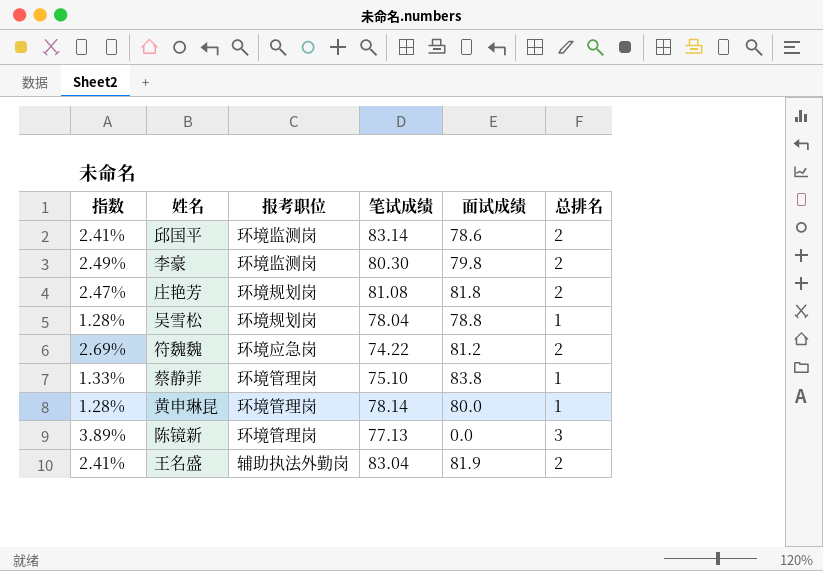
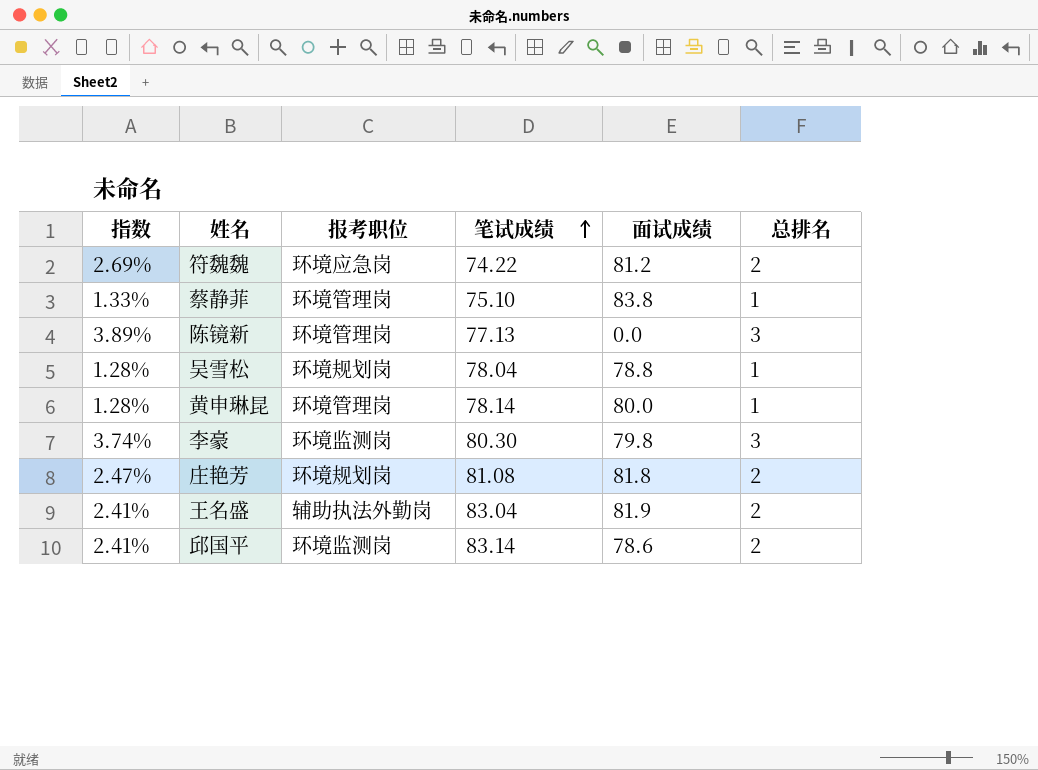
row order: none -> 笔试成绩 ascending
李豪 | 指数: 2.49% -> 3.74%
李豪 | 总排名: 2 -> 3

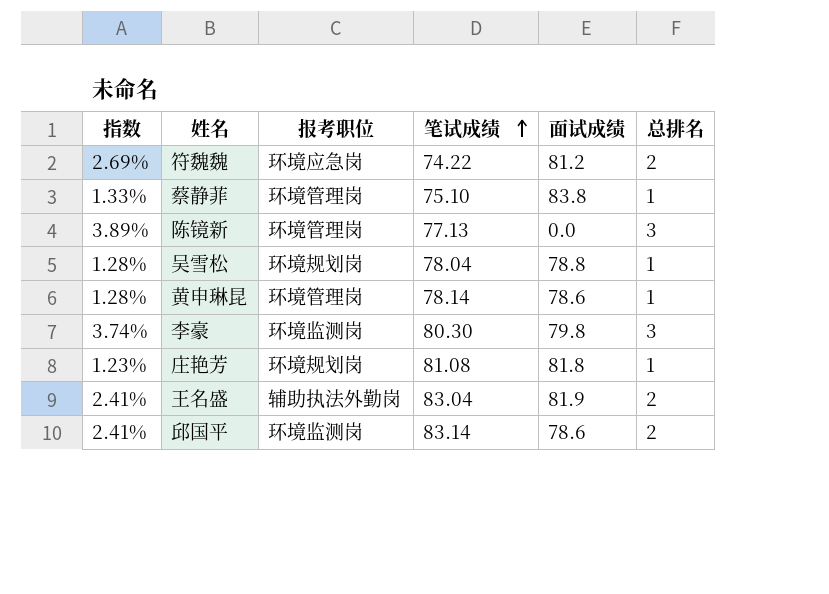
黄申琳昆 | 面试成绩: 80.0 -> 78.6
庄艳芳 | 指数: 2.47% -> 1.23%
庄艳芳 | 总排名: 2 -> 1

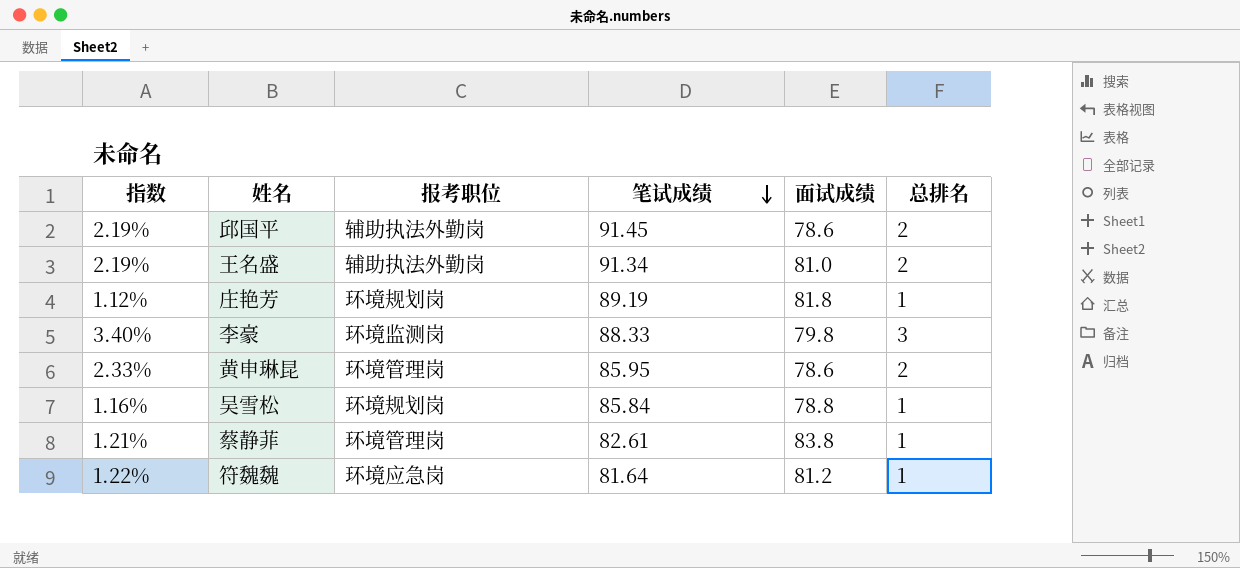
row order: 笔试成绩 ascending -> 笔试成绩 descending
row 陈镜新: 3.89% | 环境管理岗 | 77.13 | 0.0 | 3 -> none
邱国平 | 指数: 2.41% -> 2.19%
邱国平 | 报考职位: 环境监测岗 -> 辅助执法外勤岗
邱国平 | 笔试成绩: 83.14 -> 91.45
王名盛 | 指数: 2.41% -> 2.19%
王名盛 | 笔试成绩: 83.04 -> 91.34
王名盛 | 面试成绩: 81.9 -> 81.0
庄艳芳 | 指数: 1.23% -> 1.12%
庄艳芳 | 笔试成绩: 81.08 -> 89.19
李豪 | 指数: 3.74% -> 3.40%
李豪 | 笔试成绩: 80.30 -> 88.33
黄申琳昆 | 指数: 1.28% -> 2.33%
黄申琳昆 | 笔试成绩: 78.14 -> 85.95
黄申琳昆 | 总排名: 1 -> 2
吴雪松 | 指数: 1.28% -> 1.16%
吴雪松 | 笔试成绩: 78.04 -> 85.84
蔡静菲 | 指数: 1.33% -> 1.21%
蔡静菲 | 笔试成绩: 75.10 -> 82.61
符魏魏 | 指数: 2.69% -> 1.22%
符魏魏 | 笔试成绩: 74.22 -> 81.64
符魏魏 | 总排名: 2 -> 1

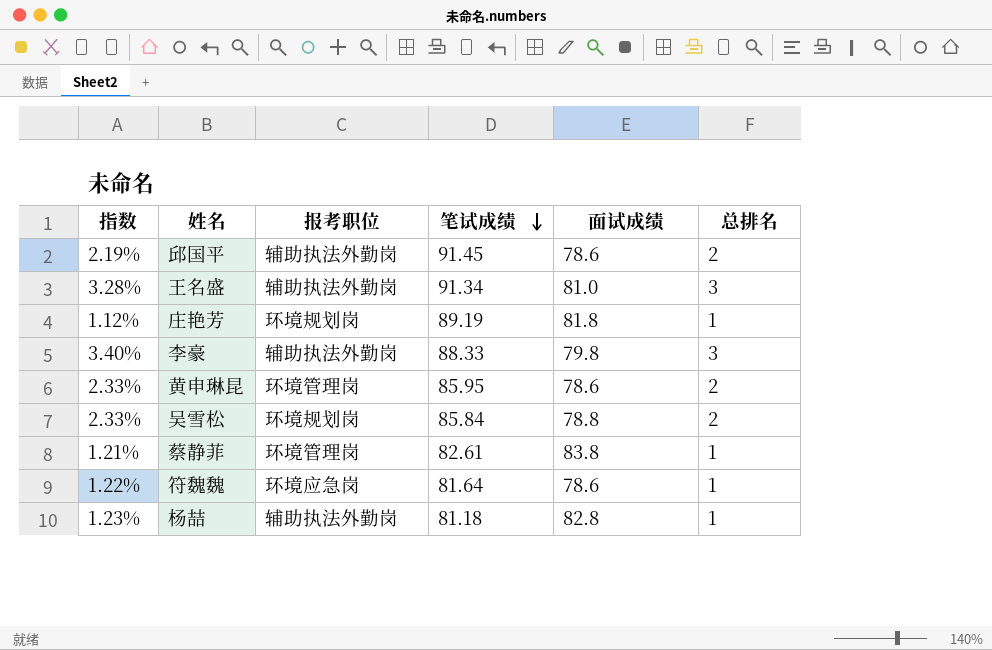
王名盛 | 指数: 2.19% -> 3.28%
王名盛 | 总排名: 2 -> 3
李豪 | 报考职位: 环境监测岗 -> 辅助执法外勤岗
吴雪松 | 指数: 1.16% -> 2.33%
吴雪松 | 总排名: 1 -> 2
符魏魏 | 面试成绩: 81.2 -> 78.6
row 杨喆: none -> 1.23% | 辅助执法外勤岗 | 81.18 | 82.8 | 1

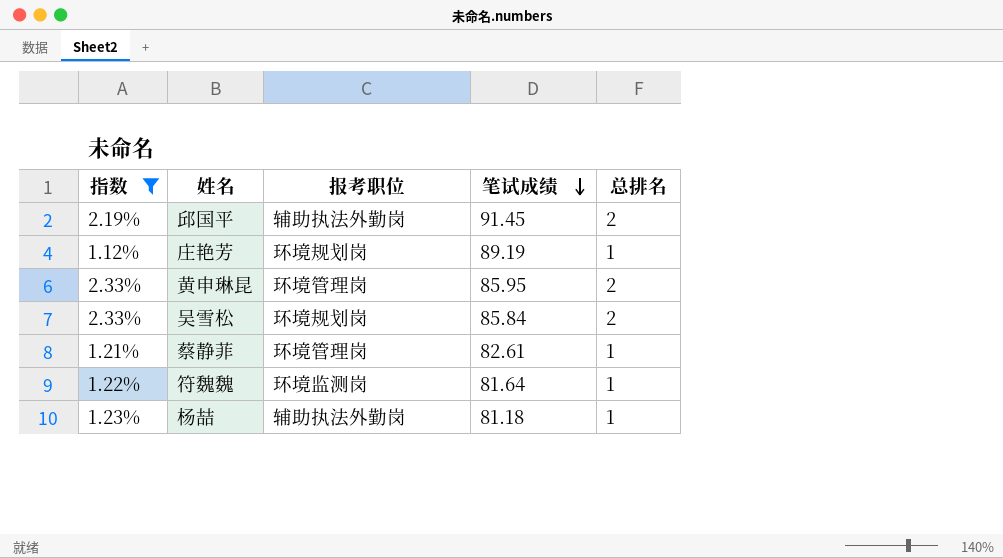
filter: none -> 指数 <= 2.33%
column 面试成绩 | position: 5 -> none
符魏魏 | 报考职位: 环境应急岗 -> 环境监测岗

